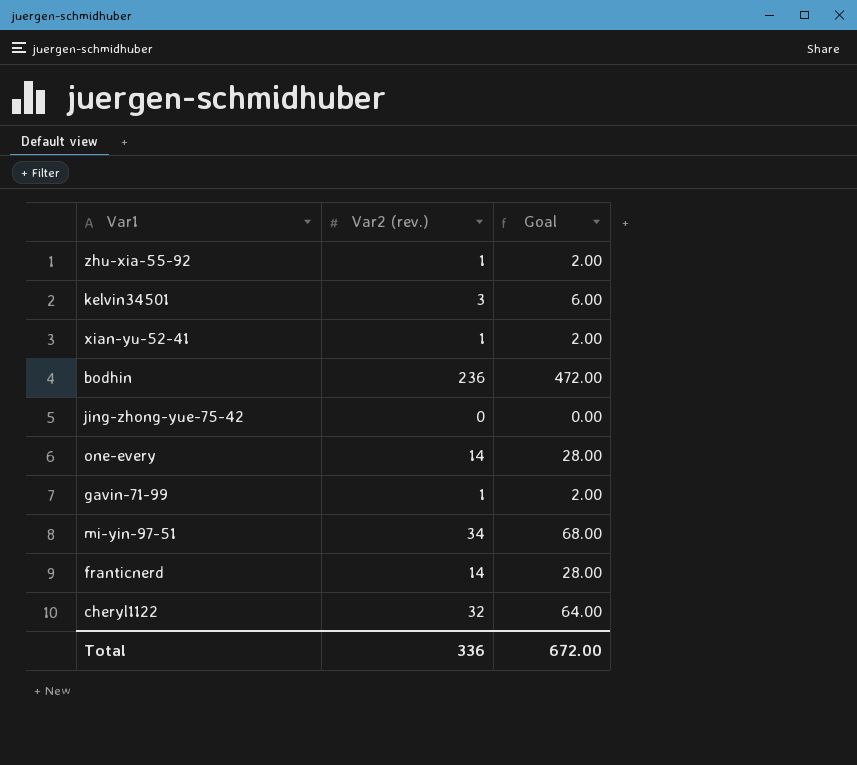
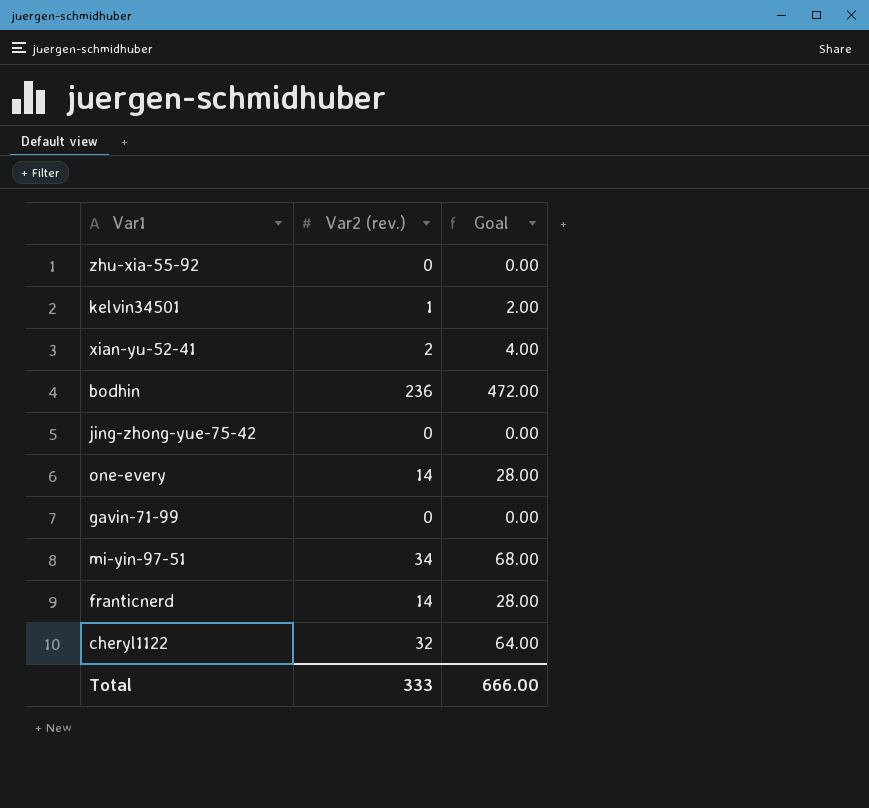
zhu-xia-55-92 | Var2 (rev.): 1 -> 0
zhu-xia-55-92 | Goal: 2.00 -> 0.00
kelvin34501 | Var2 (rev.): 3 -> 1
kelvin34501 | Goal: 6.00 -> 2.00
xian-yu-52-41 | Var2 (rev.): 1 -> 2
xian-yu-52-41 | Goal: 2.00 -> 4.00
gavin-71-99 | Var2 (rev.): 1 -> 0
gavin-71-99 | Goal: 2.00 -> 0.00
Total | Var2 (rev.): 336 -> 333
Total | Goal: 672.00 -> 666.00

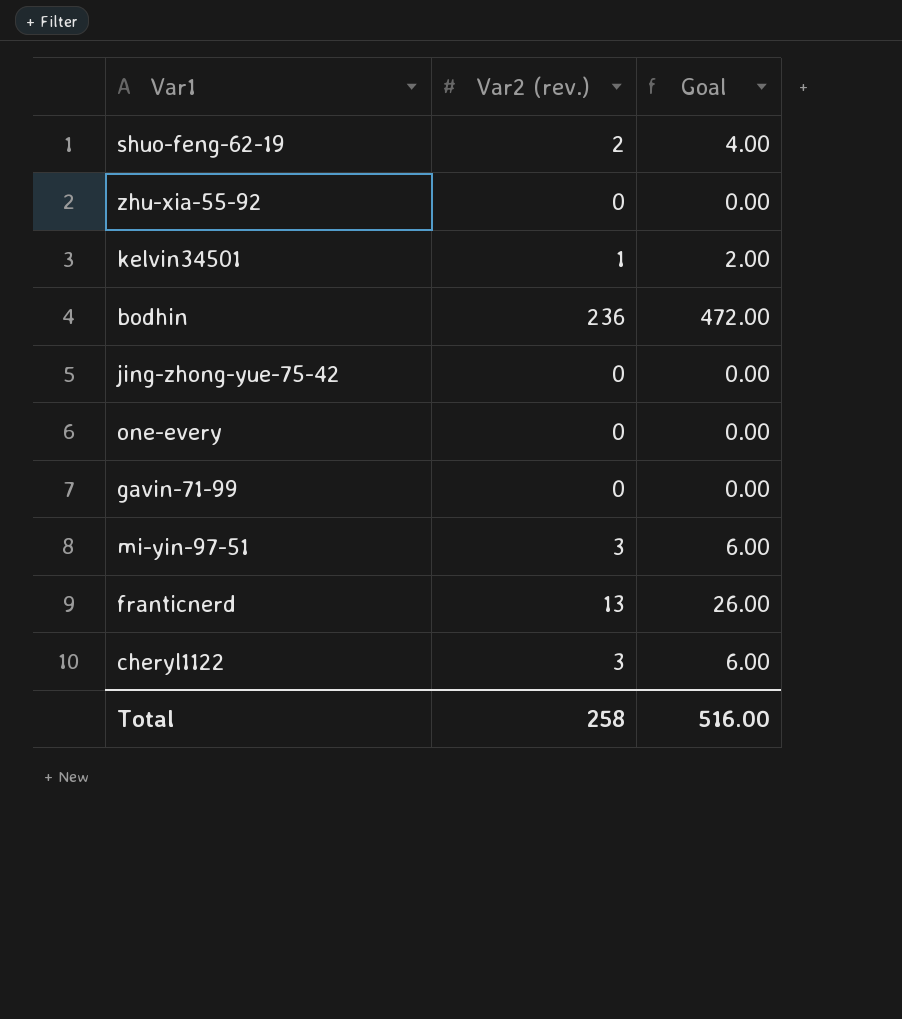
row xian-yu-52-41: 2 | 4.00 -> none
row shuo-feng-62-19: none -> 2 | 4.00
one-every | Var2 (rev.): 14 -> 0
one-every | Goal: 28.00 -> 0.00
mi-yin-97-51 | Var2 (rev.): 34 -> 3
mi-yin-97-51 | Goal: 68.00 -> 6.00
franticnerd | Var2 (rev.): 14 -> 13
franticnerd | Goal: 28.00 -> 26.00
cheryl1122 | Var2 (rev.): 32 -> 3
cheryl1122 | Goal: 64.00 -> 6.00
Total | Var2 (rev.): 333 -> 258
Total | Goal: 666.00 -> 516.00

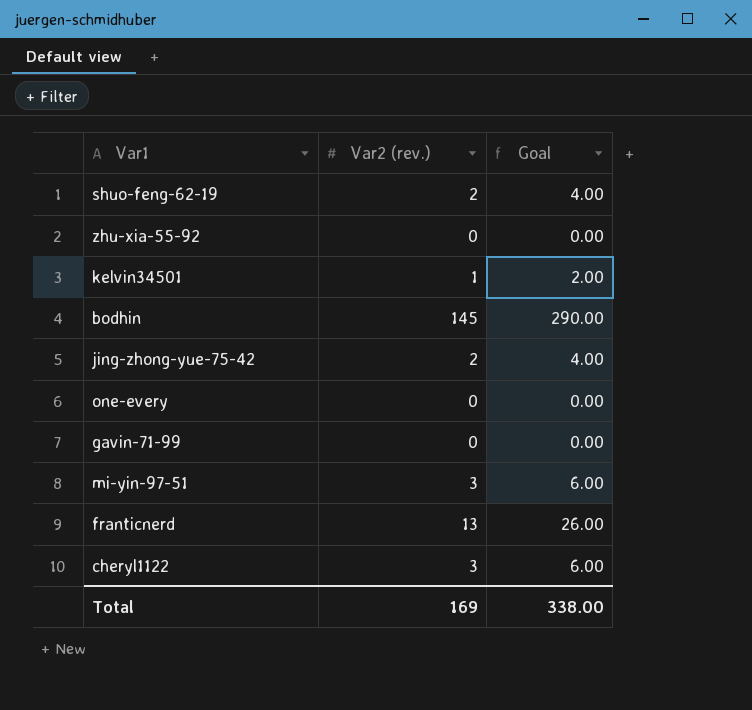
bodhin | Var2 (rev.): 236 -> 145
bodhin | Goal: 472.00 -> 290.00
jing-zhong-yue-75-42 | Var2 (rev.): 0 -> 2
jing-zhong-yue-75-42 | Goal: 0.00 -> 4.00
Total | Var2 (rev.): 258 -> 169
Total | Goal: 516.00 -> 338.00

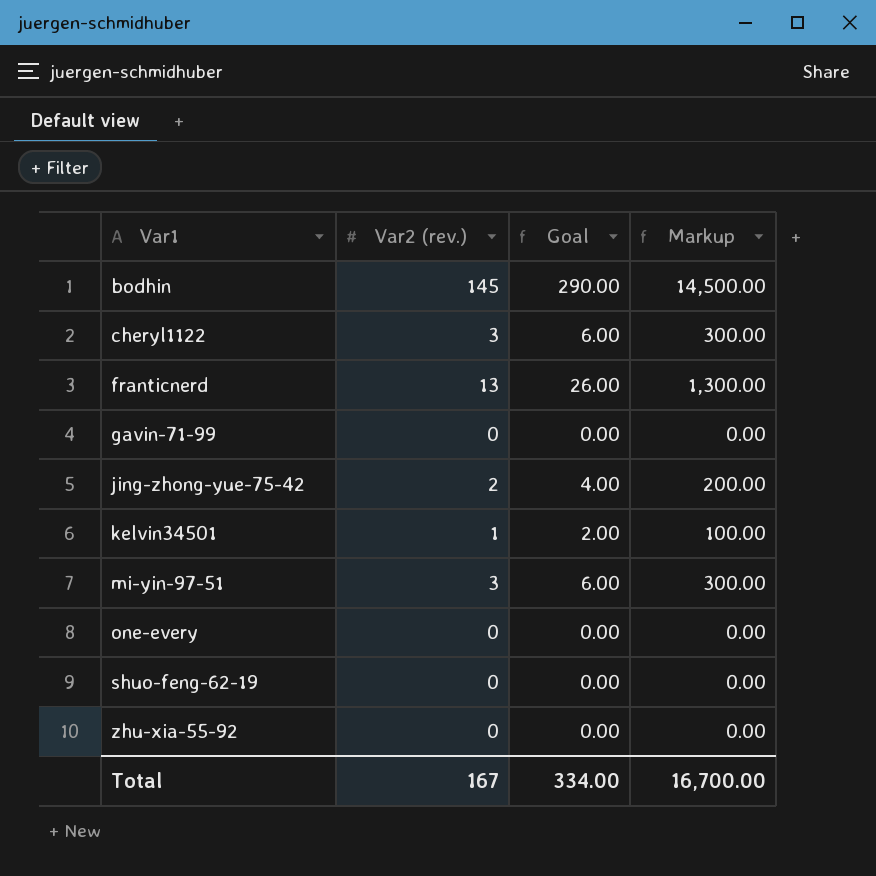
row order: none -> Var1 ascending
column Markup | formula: none -> [Var2 (rev.)] * 100
shuo-feng-62-19 | Var2 (rev.): 2 -> 0
shuo-feng-62-19 | Goal: 4.00 -> 0.00
Total | Var2 (rev.): 169 -> 167
Total | Goal: 338.00 -> 334.00

